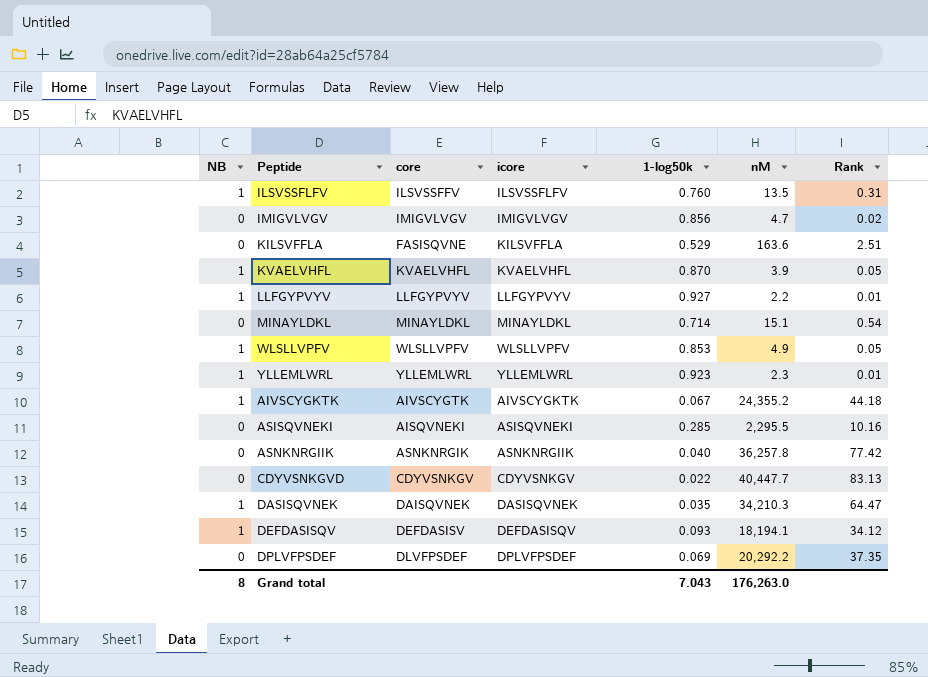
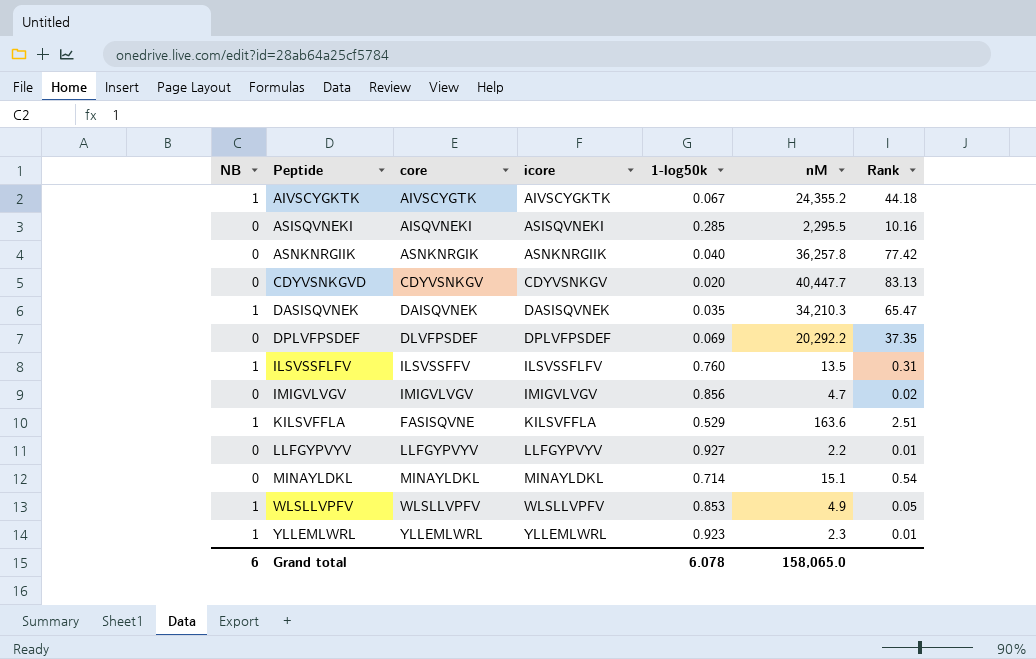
row order: none -> Peptide ascending
row KVAELVHFL: 1 | KVAELVHFL | KVAELVHFL | 0.870 | 3.9 | 0.05 -> none
row DEFDASISQV: 1 | DEFDASISV | DEFDASISQV | 0.093 | 18,194.1 | 34.12 -> none
CDYVSNKGVD | 1-log50k: 0.022 -> 0.020
DASISQVNEK | Rank: 64.47 -> 65.47
KILSVFFLA | NB: 0 -> 1
LLFGYPVYV | NB: 1 -> 0
Grand total | NB: 8 -> 6
Grand total | 1-log50k: 7.043 -> 6.078
Grand total | nM: 176,263.0 -> 158,065.0

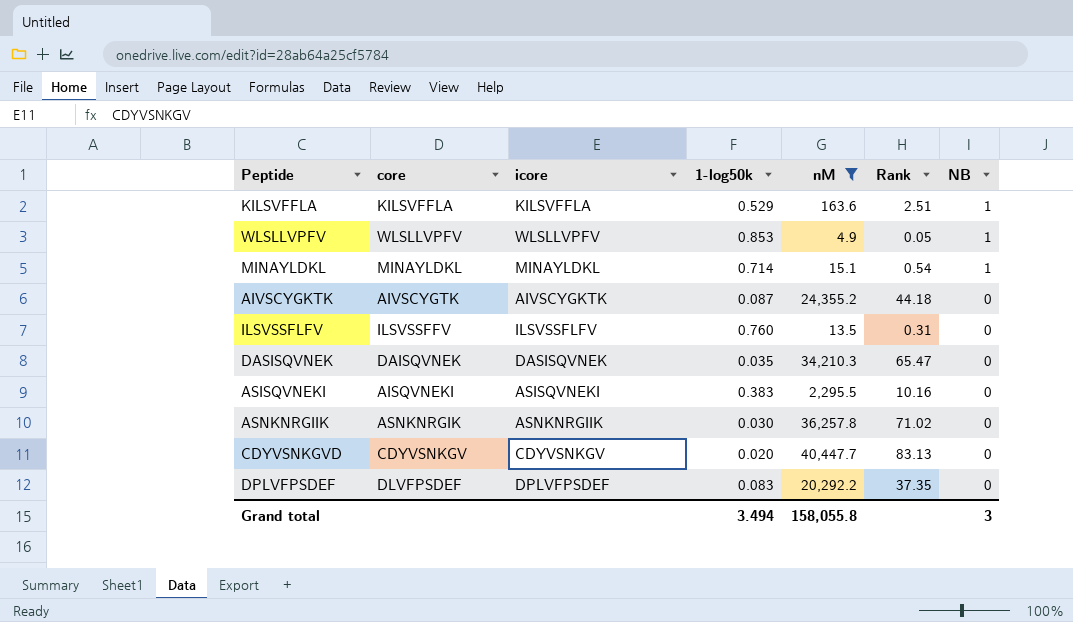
filter: none -> nM >= 4.9
row order: Peptide ascending -> NB descending
column NB | position: 1 -> 7
KILSVFFLA | core: FASISQVNE -> KILSVFFLA
MINAYLDKL | NB: 0 -> 1
AIVSCYGKTK | 1-log50k: 0.067 -> 0.087
AIVSCYGKTK | NB: 1 -> 0
ILSVSSFLFV | NB: 1 -> 0
DASISQVNEK | NB: 1 -> 0
ASISQVNEKI | 1-log50k: 0.285 -> 0.383
ASNKNRGIIK | 1-log50k: 0.040 -> 0.030
ASNKNRGIIK | Rank: 77.42 -> 71.02
DPLVFPSDEF | 1-log50k: 0.069 -> 0.083
Grand total | 1-log50k: 6.078 -> 3.494
Grand total | nM: 158,065.0 -> 158,055.8
Grand total | NB: 6 -> 3

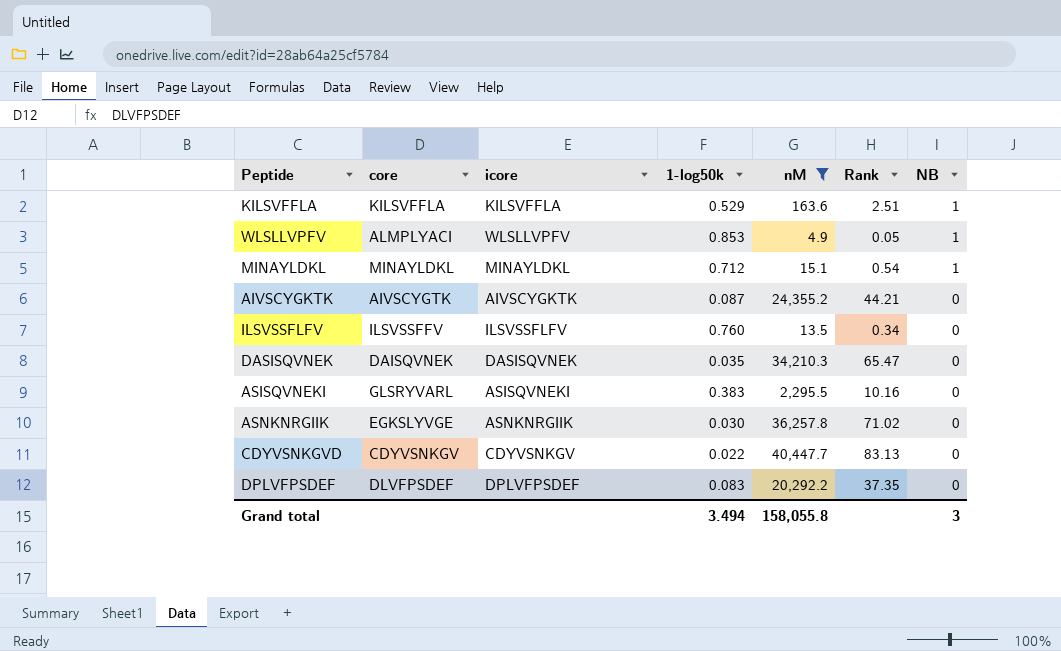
WLSLLVPFV | core: WLSLLVPFV -> ALMPLYACI
MINAYLDKL | 1-log50k: 0.714 -> 0.712
AIVSCYGKTK | Rank: 44.18 -> 44.21
ILSVSSFLFV | Rank: 0.31 -> 0.34
ASISQVNEKI | core: AISQVNEKI -> GLSRYVARL
ASNKNRGIIK | core: ASNKNRGIK -> EGKSLYVGE
CDYVSNKGVD | 1-log50k: 0.020 -> 0.022

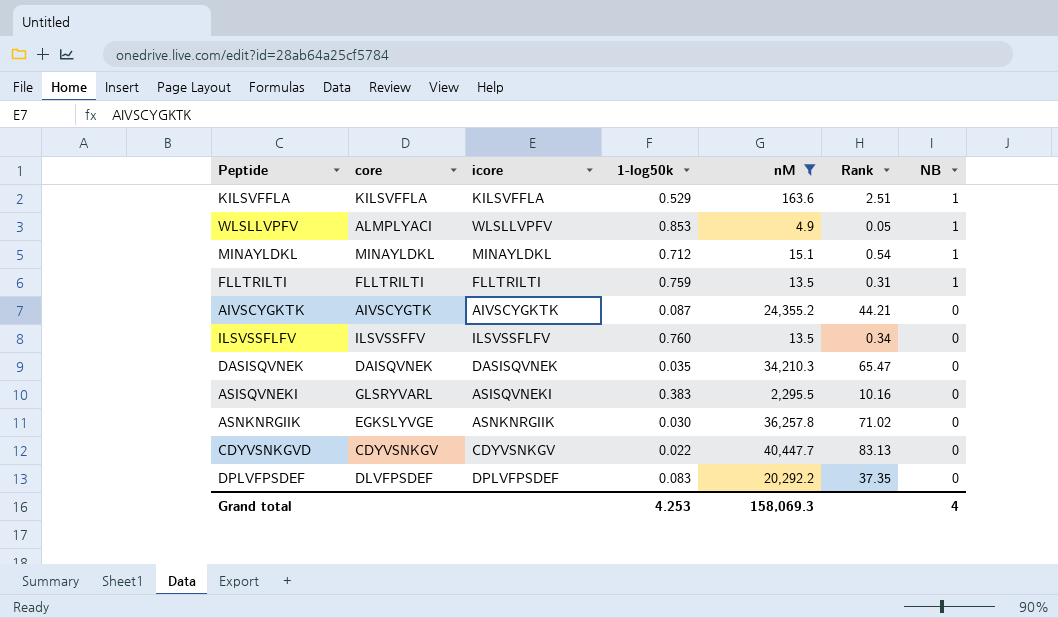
row FLLTRILTI: none -> FLLTRILTI | FLLTRILTI | 0.759 | 13.5 | 0.31 | 1
Grand total | 1-log50k: 3.494 -> 4.253
Grand total | nM: 158,055.8 -> 158,069.3
Grand total | NB: 3 -> 4

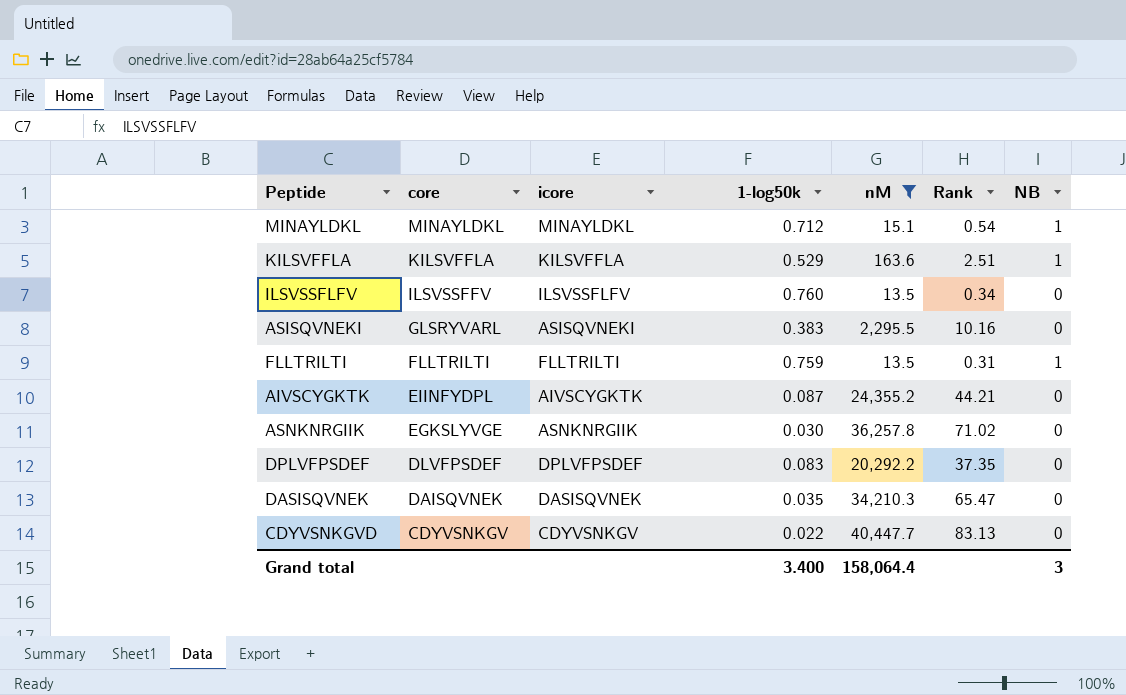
row order: NB descending -> core descending
row WLSLLVPFV: ALMPLYACI | WLSLLVPFV | 0.853 | 4.9 | 0.05 | 1 -> none
AIVSCYGKTK | core: AIVSCYGTK -> EIINFYDPL
Grand total | 1-log50k: 4.253 -> 3.400
Grand total | nM: 158,069.3 -> 158,064.4
Grand total | NB: 4 -> 3

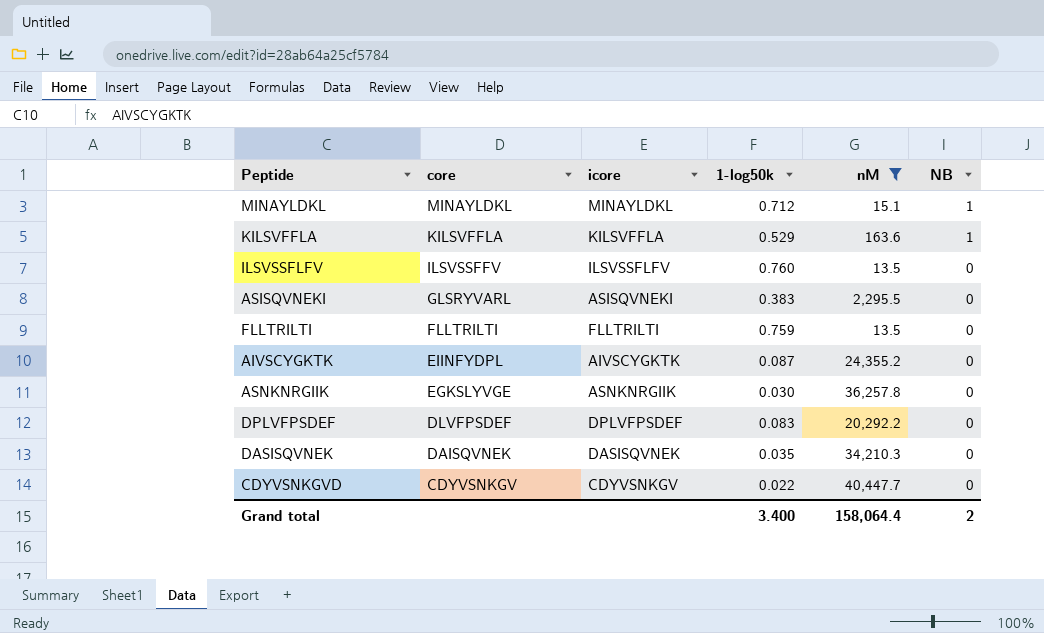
column Rank | position: 6 -> none
FLLTRILTI | NB: 1 -> 0
Grand total | NB: 3 -> 2

